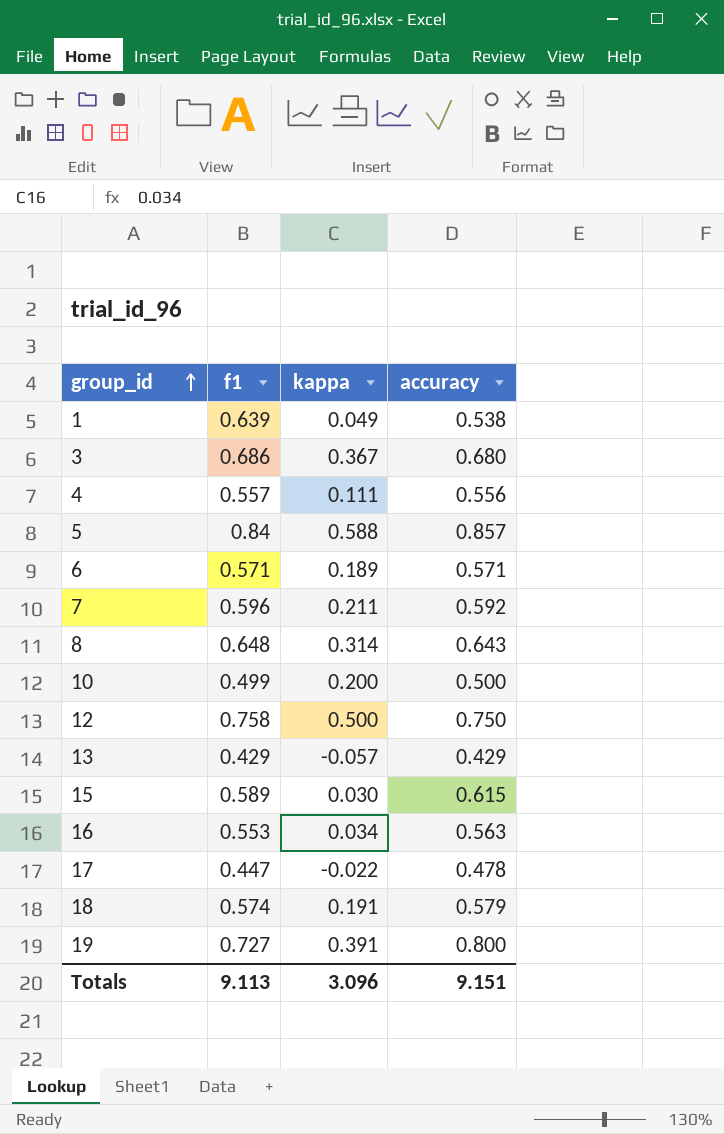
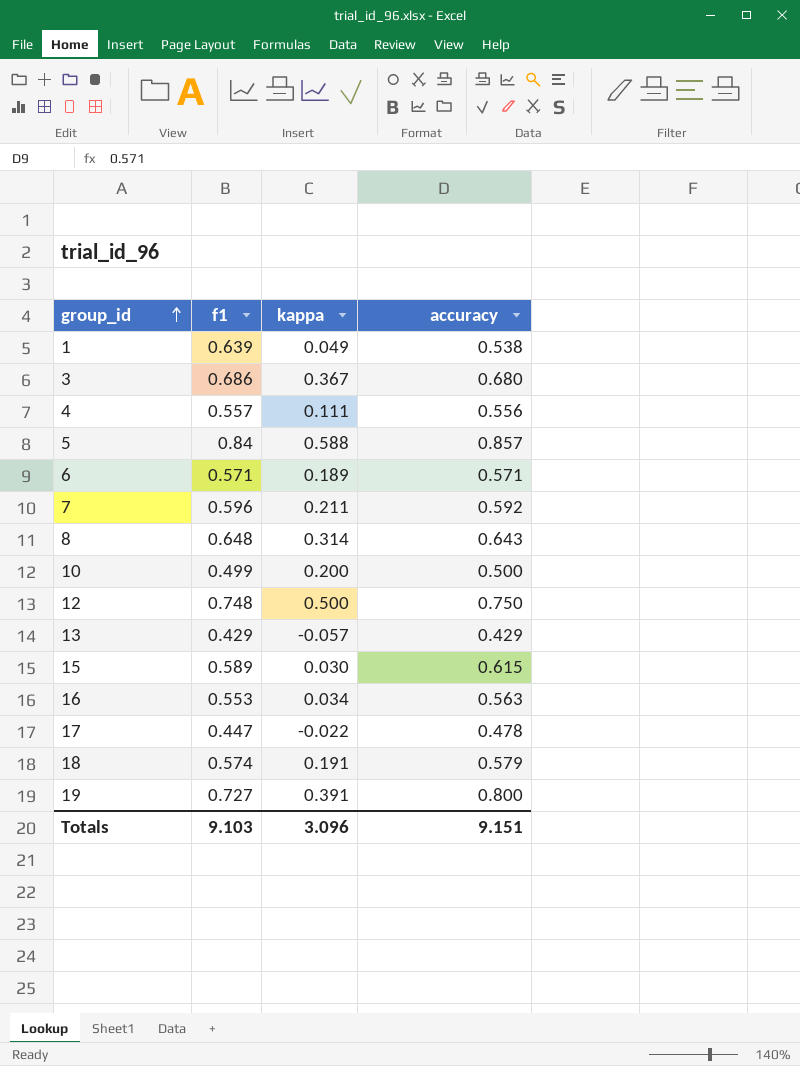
12 | f1: 0.758 -> 0.748
Totals | f1: 9.113 -> 9.103

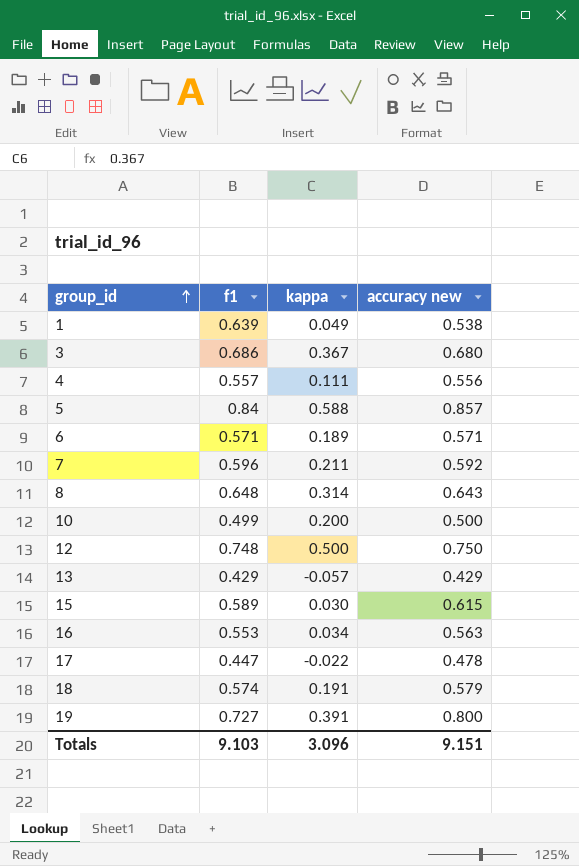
column name: accuracy -> accuracy new

